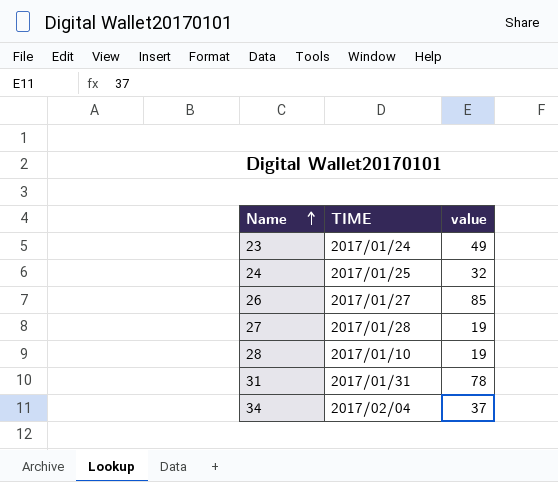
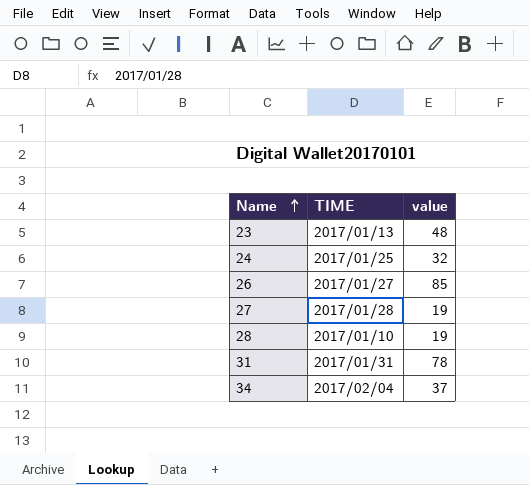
23 | TIME: 2017/01/24 -> 2017/01/13
23 | value: 49 -> 48

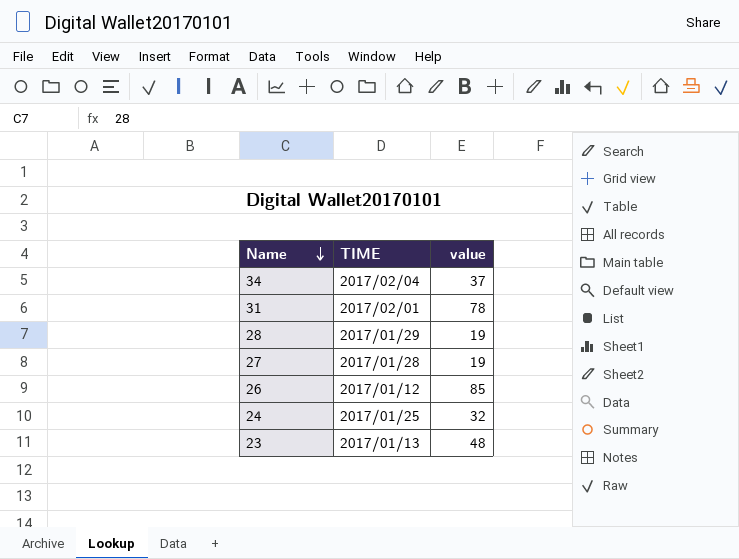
row order: Name ascending -> Name descending
31 | TIME: 2017/01/31 -> 2017/02/01
28 | TIME: 2017/01/10 -> 2017/01/29
26 | TIME: 2017/01/27 -> 2017/01/12

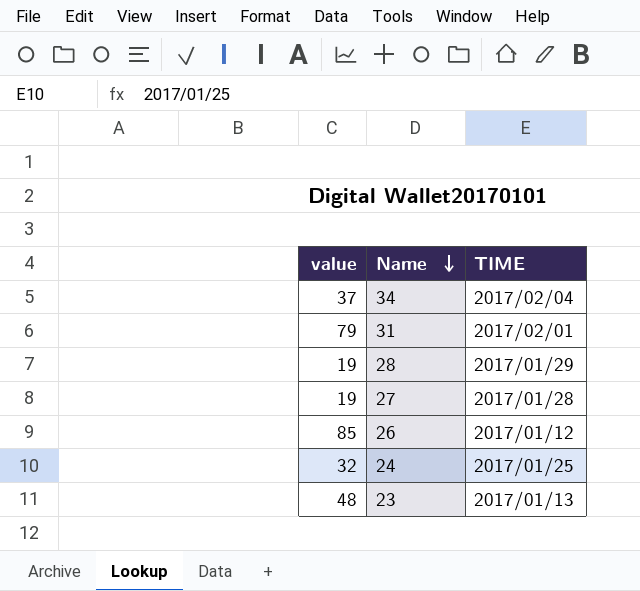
column value | position: 3 -> 1
31 | value: 78 -> 79

